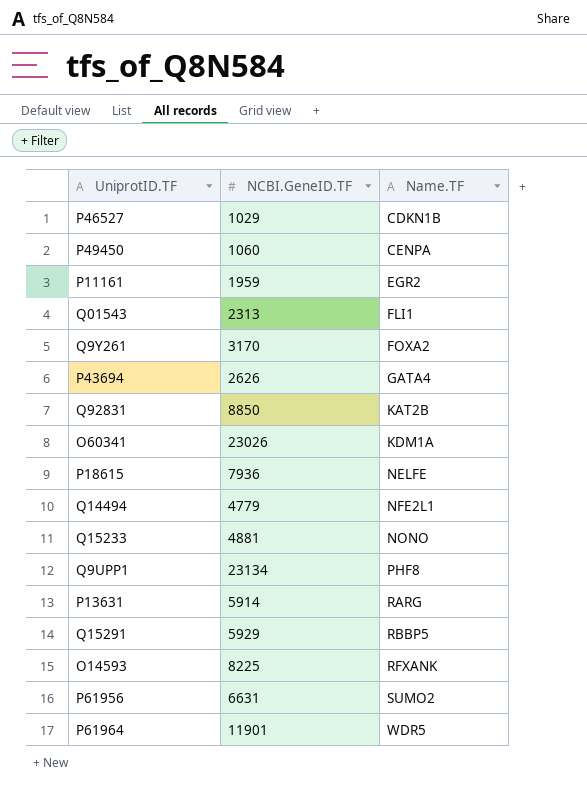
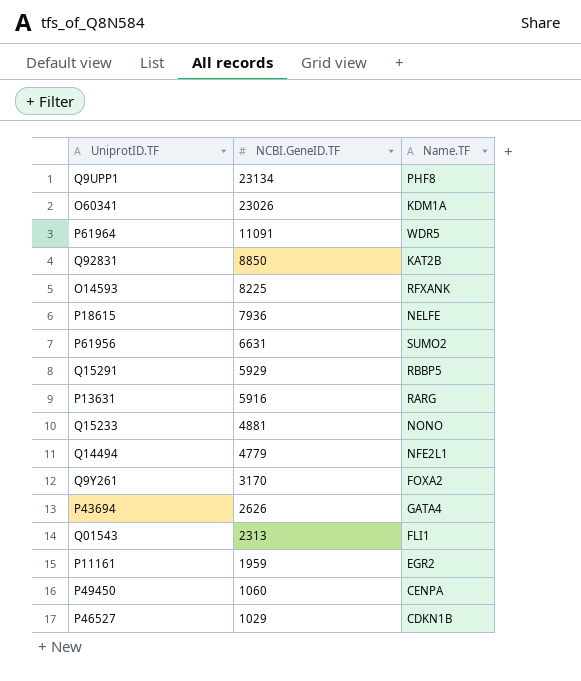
row order: Name.TF ascending -> NCBI.GeneID.TF descending
P61964 | NCBI.GeneID.TF: 11901 -> 11091
P13631 | NCBI.GeneID.TF: 5914 -> 5916

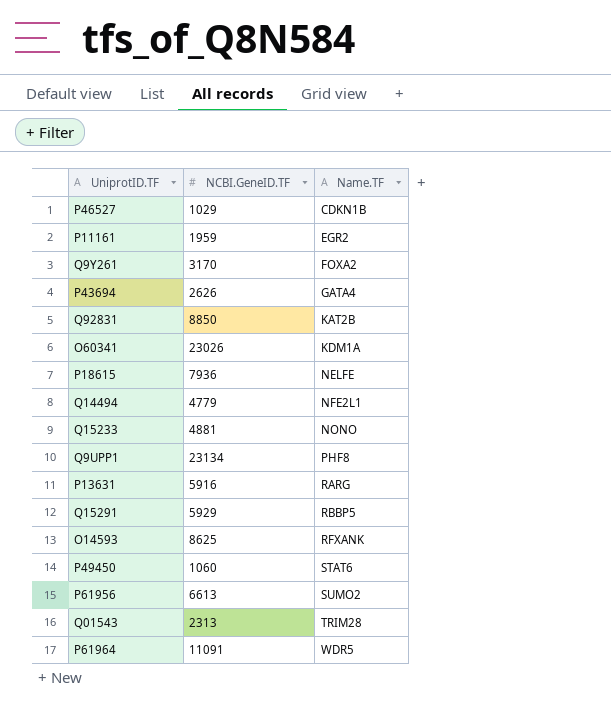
row order: NCBI.GeneID.TF descending -> Name.TF ascending
O14593 | NCBI.GeneID.TF: 8225 -> 8625
P49450 | Name.TF: CENPA -> STAT6
P61956 | NCBI.GeneID.TF: 6631 -> 6613
Q01543 | Name.TF: FLI1 -> TRIM28

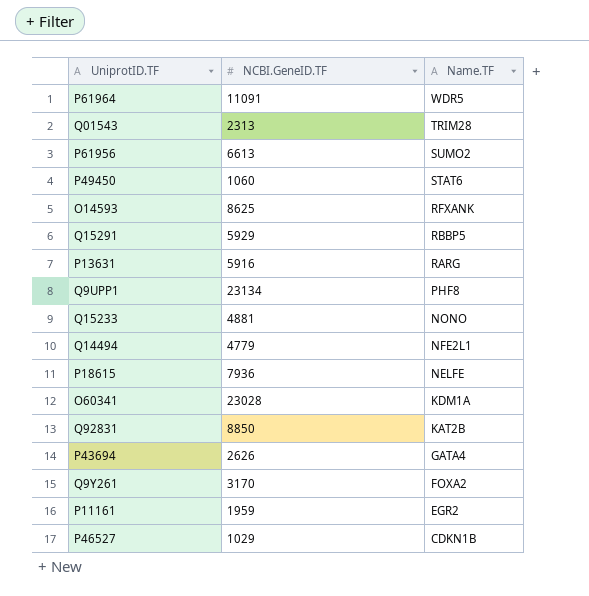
row order: Name.TF ascending -> Name.TF descending
O60341 | NCBI.GeneID.TF: 23026 -> 23028

